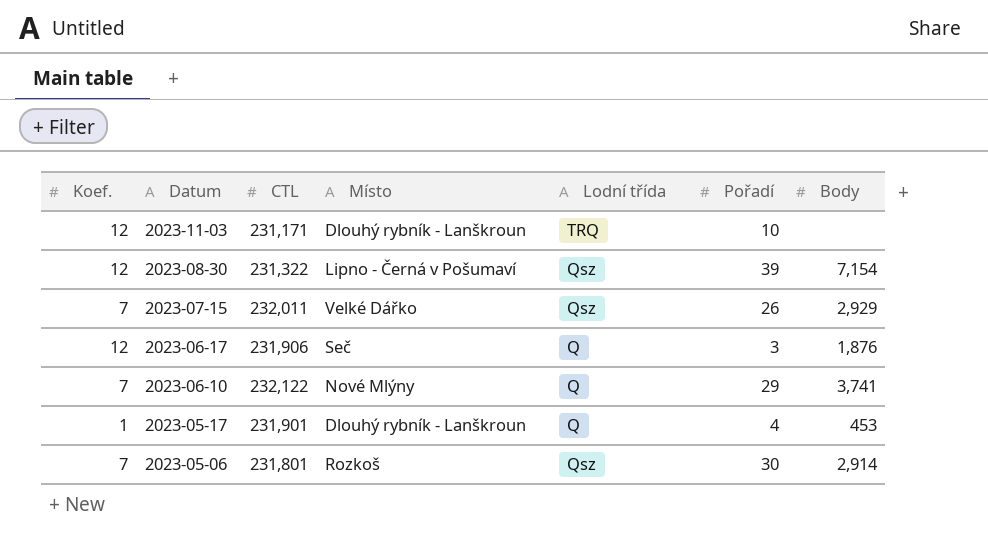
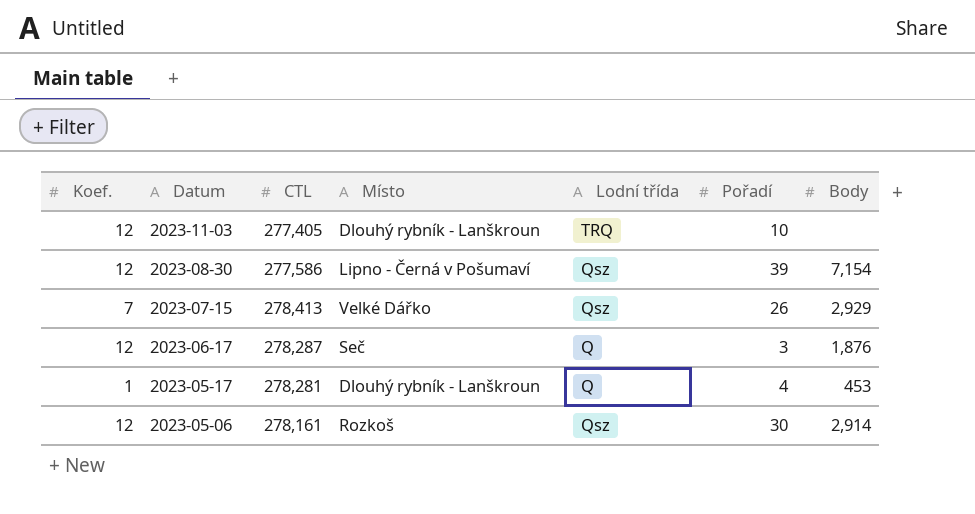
row 2023-06-10: 7 | 232,122 | Nové Mlýny | Q | 29 | 3,741 -> none
2023-11-03 | CTL: 231,171 -> 277,405
2023-08-30 | CTL: 231,322 -> 277,586
2023-07-15 | CTL: 232,011 -> 278,413
2023-06-17 | CTL: 231,906 -> 278,287
2023-05-17 | CTL: 231,901 -> 278,281
2023-05-06 | Koef.: 7 -> 12
2023-05-06 | CTL: 231,801 -> 278,161

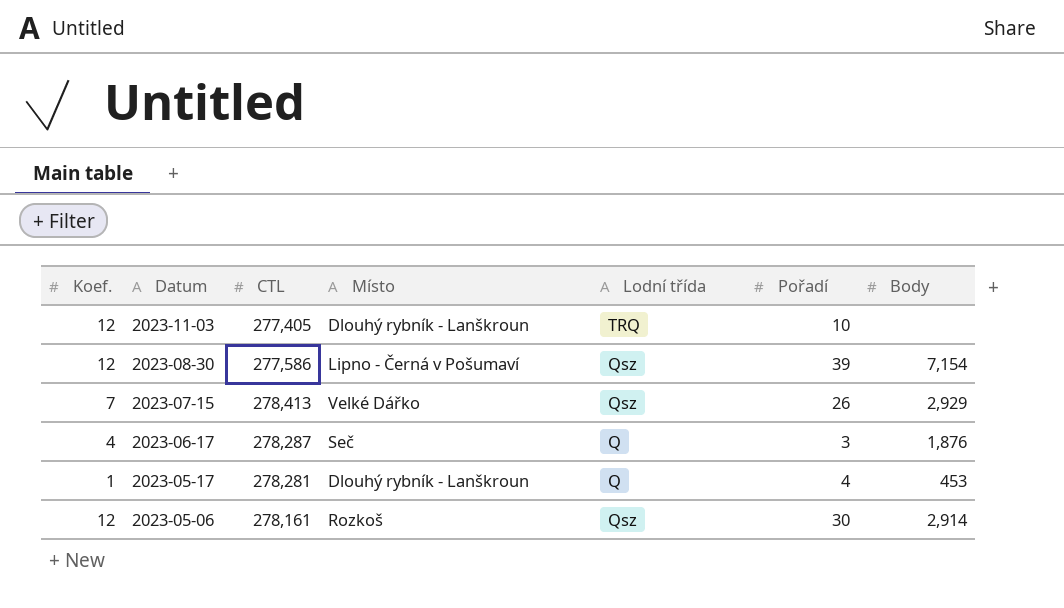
2023-06-17 | Koef.: 12 -> 4

